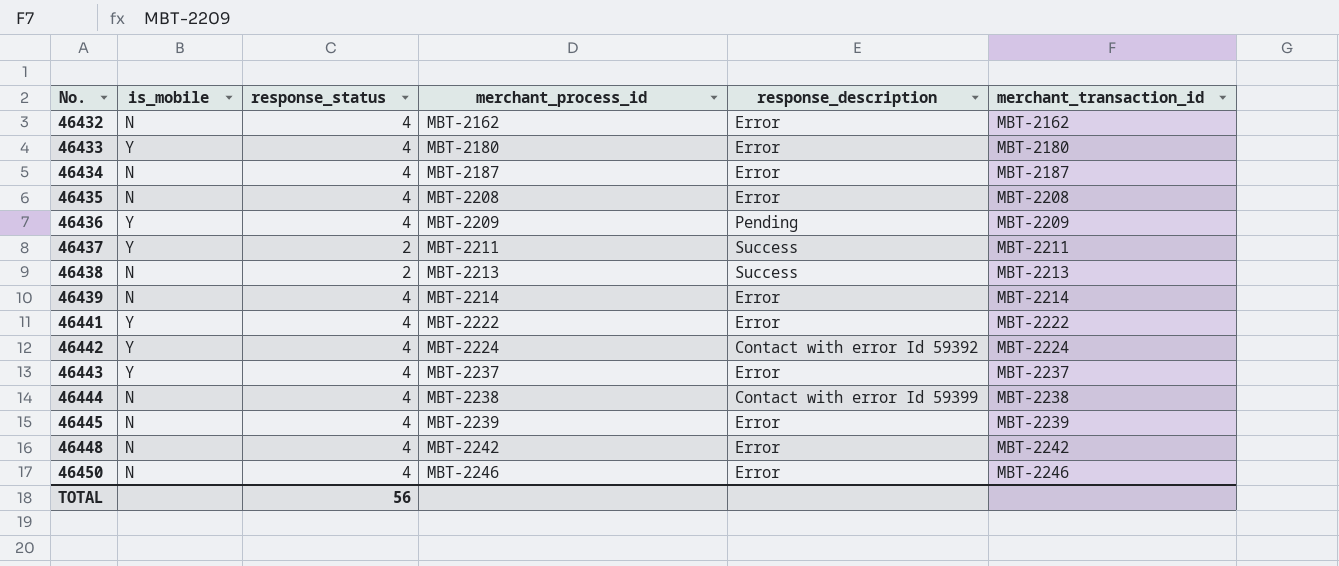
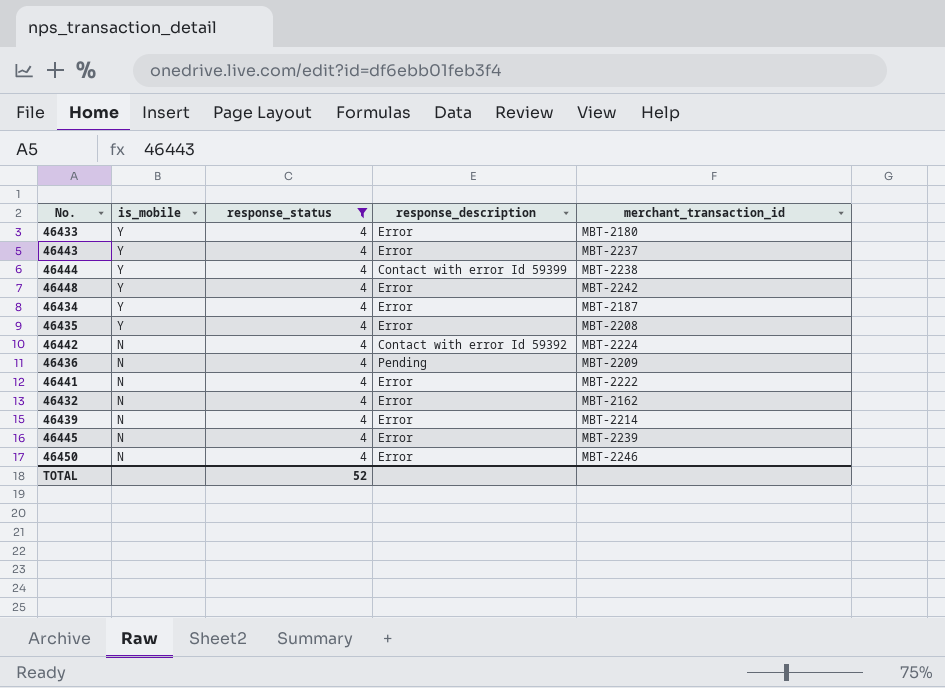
filter: none -> response_status = 4
row order: No. ascending -> is_mobile descending
column merchant_process_id | position: 4 -> none
46444 | is_mobile: N -> Y
46448 | is_mobile: N -> Y
46434 | is_mobile: N -> Y
46435 | is_mobile: N -> Y
46442 | is_mobile: Y -> N
46436 | is_mobile: Y -> N
46441 | is_mobile: Y -> N
TOTAL | response_status: 56 -> 52

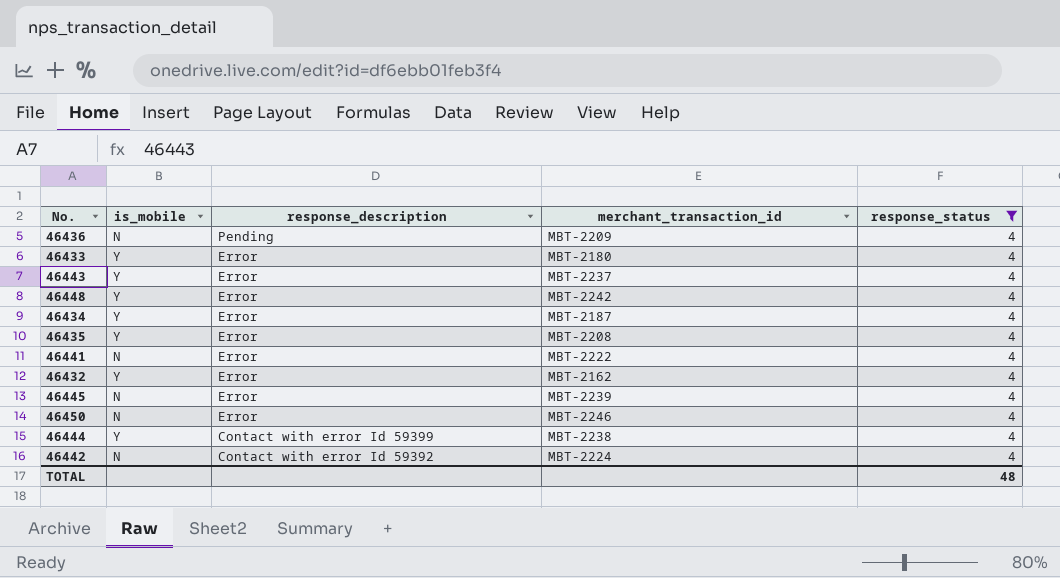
row order: is_mobile descending -> response_description descending
column response_status | position: 3 -> 5
row 46439: N | 4 | Error | MBT-2214 -> none
46432 | is_mobile: N -> Y
TOTAL | response_status: 52 -> 48

